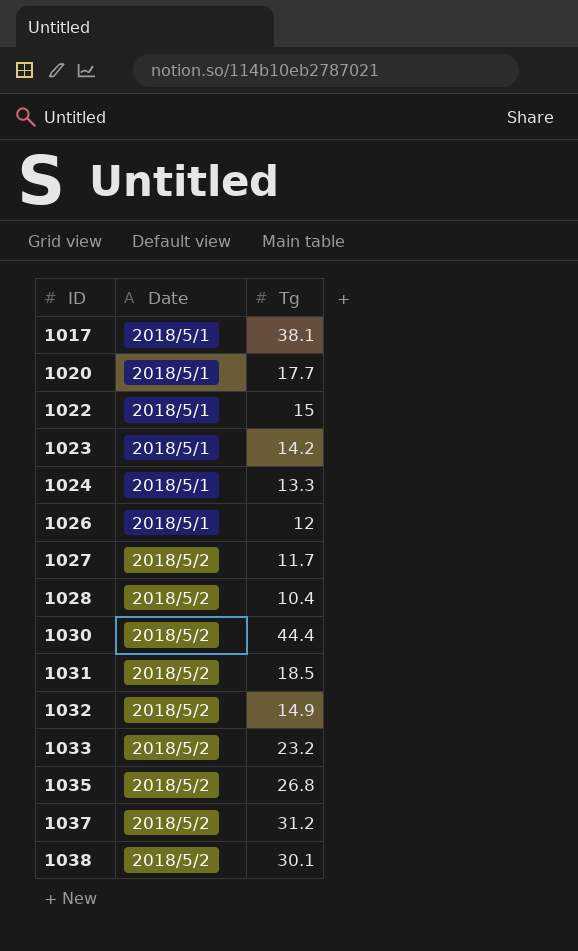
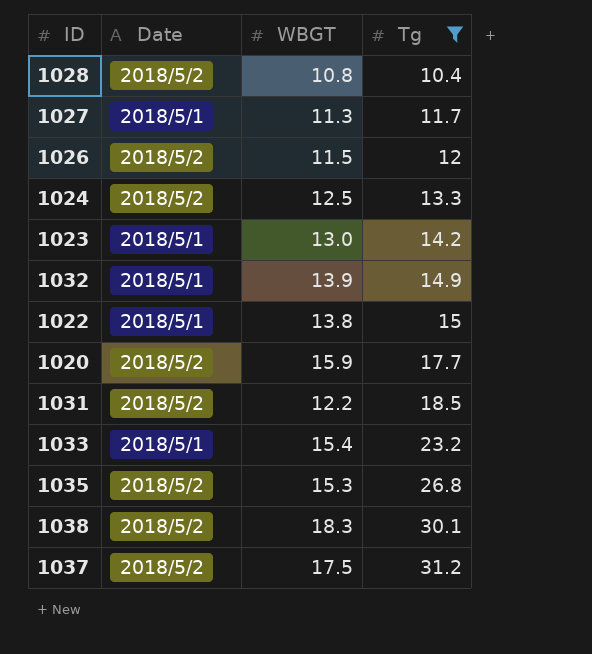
filter: none -> Tg <= 31.2
row order: ID ascending -> Tg ascending
column WBGT | position: none -> 3
1027 | Date: 2018/5/2 -> 2018/5/1
1026 | Date: 2018/5/1 -> 2018/5/2
1024 | Date: 2018/5/1 -> 2018/5/2
1032 | Date: 2018/5/2 -> 2018/5/1
1020 | Date: 2018/5/1 -> 2018/5/2
1033 | Date: 2018/5/2 -> 2018/5/1

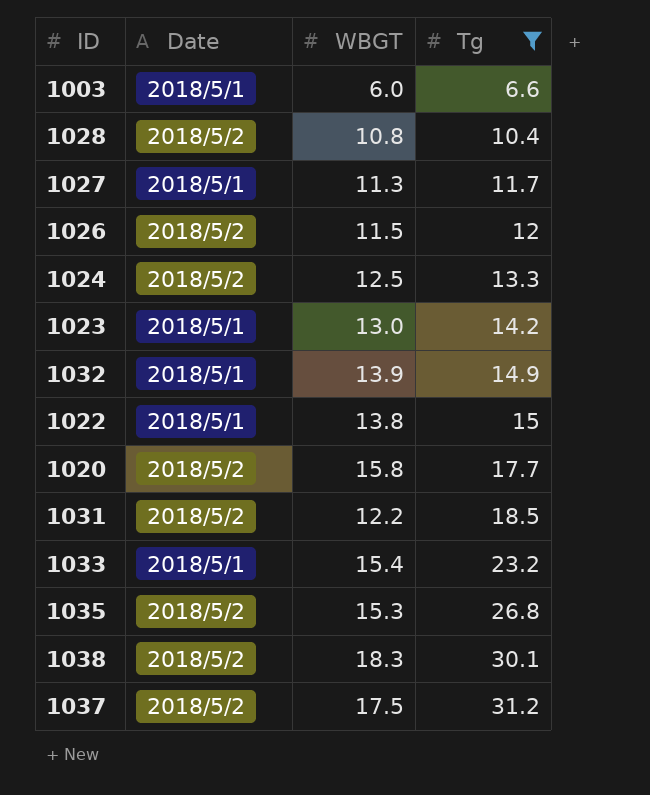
row 1003: none -> 2018/5/1 | 6.0 | 6.6
1020 | WBGT: 15.9 -> 15.8

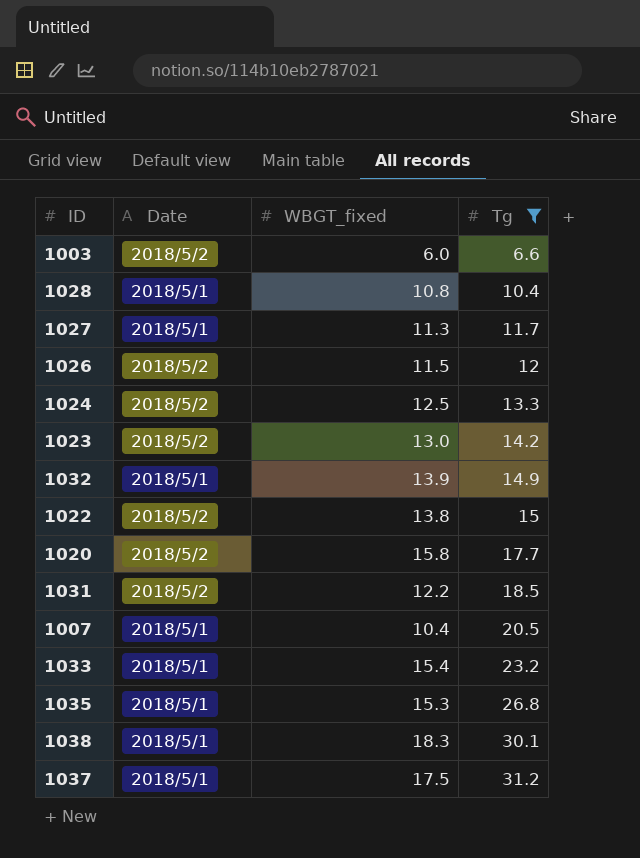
column name: WBGT -> WBGT_fixed
1003 | Date: 2018/5/1 -> 2018/5/2
1028 | Date: 2018/5/2 -> 2018/5/1
1023 | Date: 2018/5/1 -> 2018/5/2
1022 | Date: 2018/5/1 -> 2018/5/2
row 1007: none -> 2018/5/1 | 10.4 | 20.5
1035 | Date: 2018/5/2 -> 2018/5/1
1038 | Date: 2018/5/2 -> 2018/5/1
1037 | Date: 2018/5/2 -> 2018/5/1

